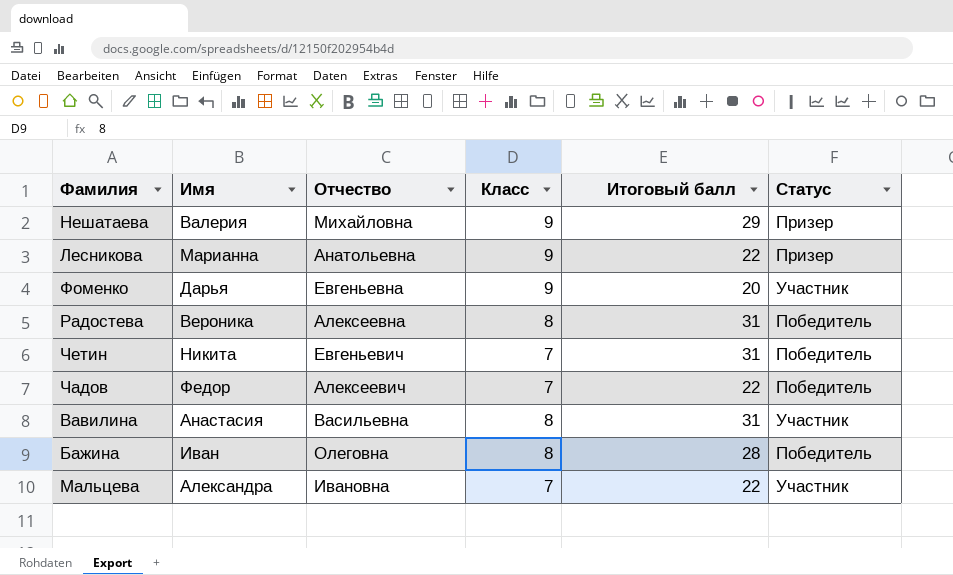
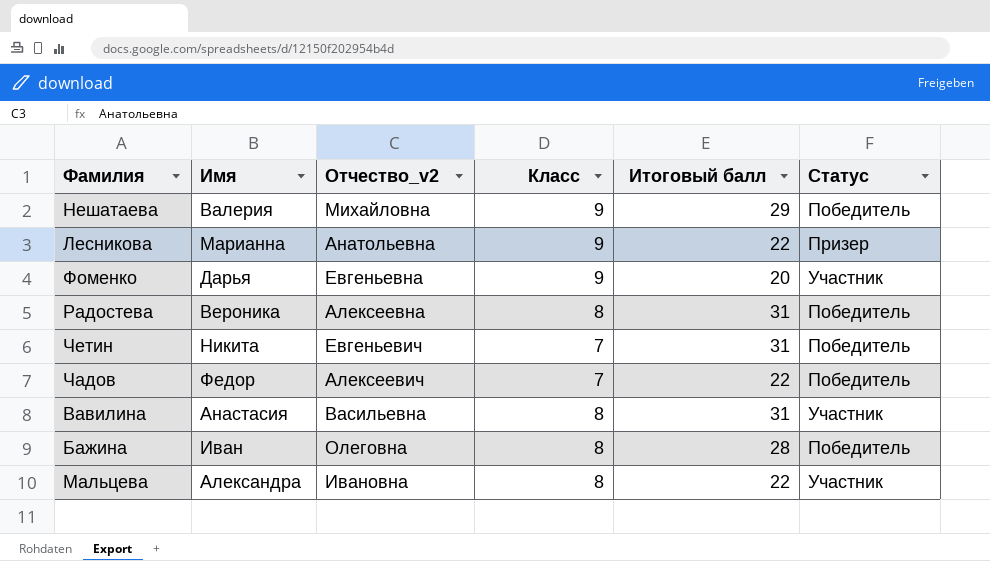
column name: Отчество -> Отчество_v2
Нешатаева | Статус: Призер -> Победитель
Мальцева | Класс: 7 -> 8

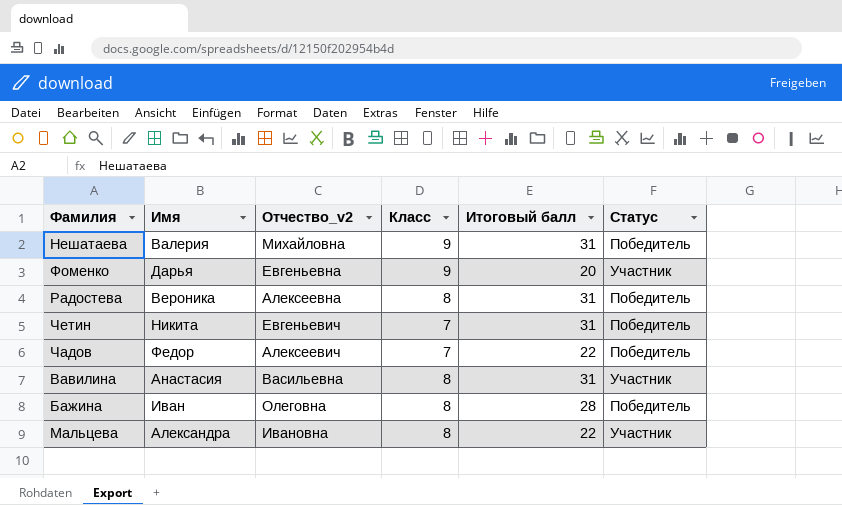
row Лесникова: Марианна | Анатольевна | 9 | 22 | Призер -> none
Нешатаева | Итоговый балл: 29 -> 31

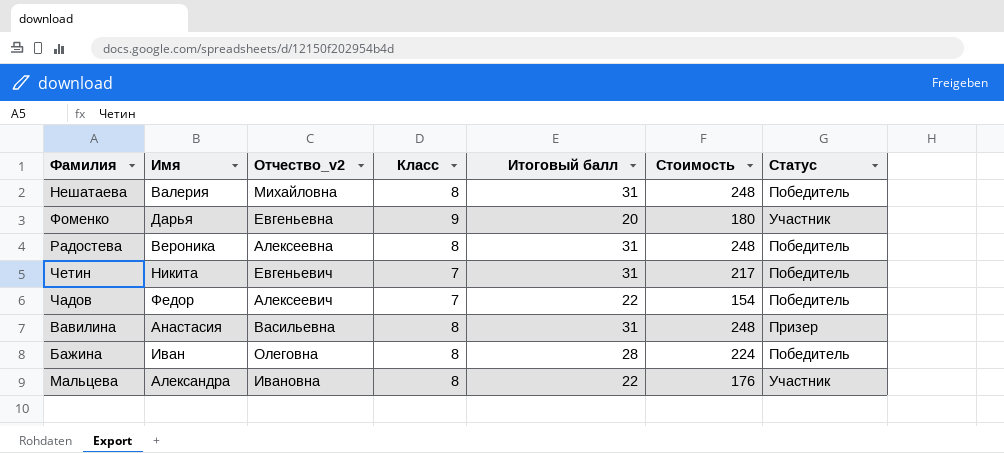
column Стоимость | formula: none -> [Класс] * [Итоговый балл]
Нешатаева | Класс: 9 -> 8
Вавилина | Статус: Участник -> Призер

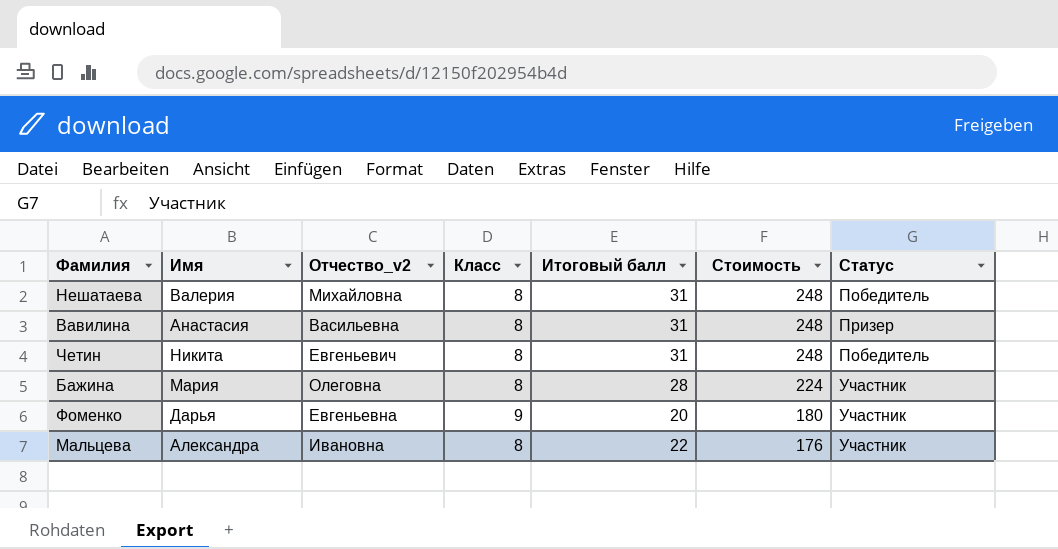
row order: none -> Стоимость descending
row Радостева: Вероника | Алексеевна | 8 | 31 | 248 | Победитель -> none
row Чадов: Федор | Алексеевич | 7 | 22 | 154 | Победитель -> none
Четин | Класс: 7 -> 8
Четин | Стоимость: 217 -> 248
Бажина | Имя: Иван -> Мария
Бажина | Статус: Победитель -> Участник

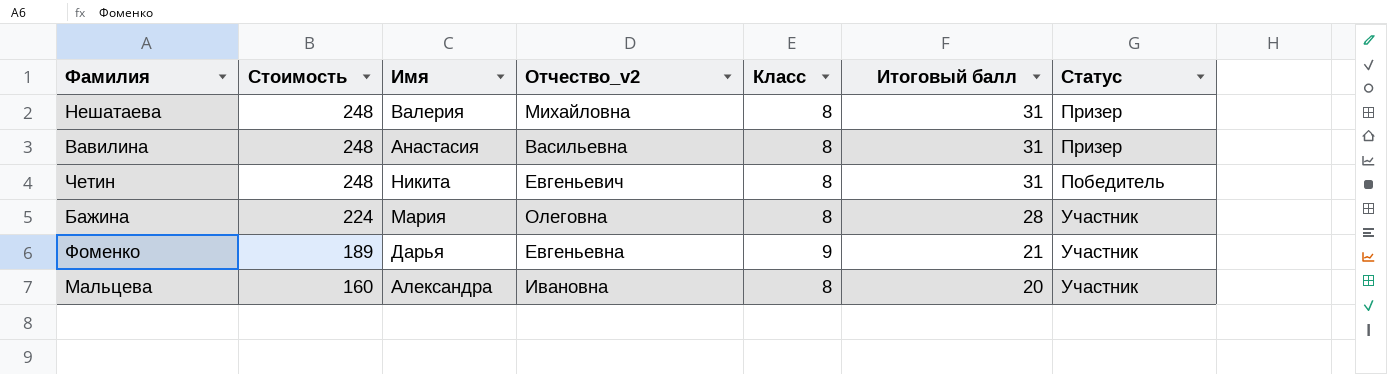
column Стоимость | position: 6 -> 2
Нешатаева | Статус: Победитель -> Призер
Фоменко | Стоимость: 180 -> 189
Фоменко | Итоговый балл: 20 -> 21
Мальцева | Стоимость: 176 -> 160
Мальцева | Итоговый балл: 22 -> 20

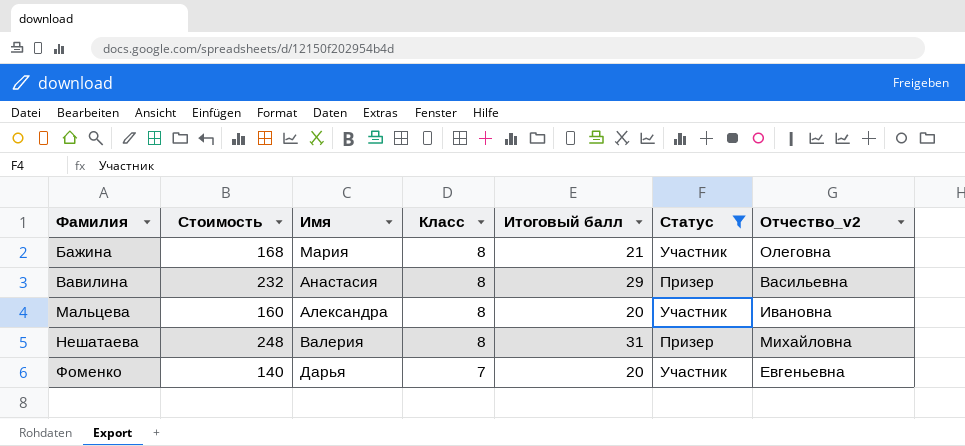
filter: none -> Статус != Победитель
row order: Стоимость descending -> Фамилия ascending
column Отчество_v2 | position: 4 -> 7
Бажина | Стоимость: 224 -> 168
Бажина | Итоговый балл: 28 -> 21
Вавилина | Стоимость: 248 -> 232
Вавилина | Итоговый балл: 31 -> 29
Фоменко | Стоимость: 189 -> 140
Фоменко | Класс: 9 -> 7
Фоменко | Итоговый балл: 21 -> 20

